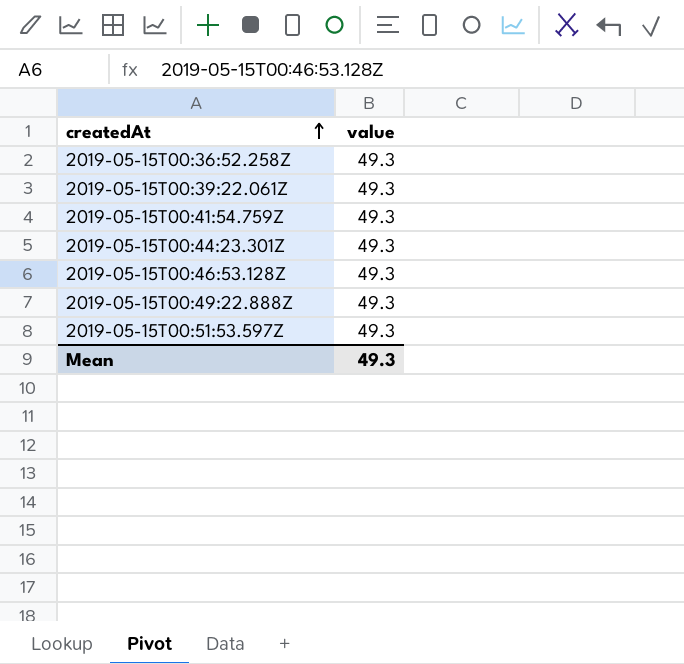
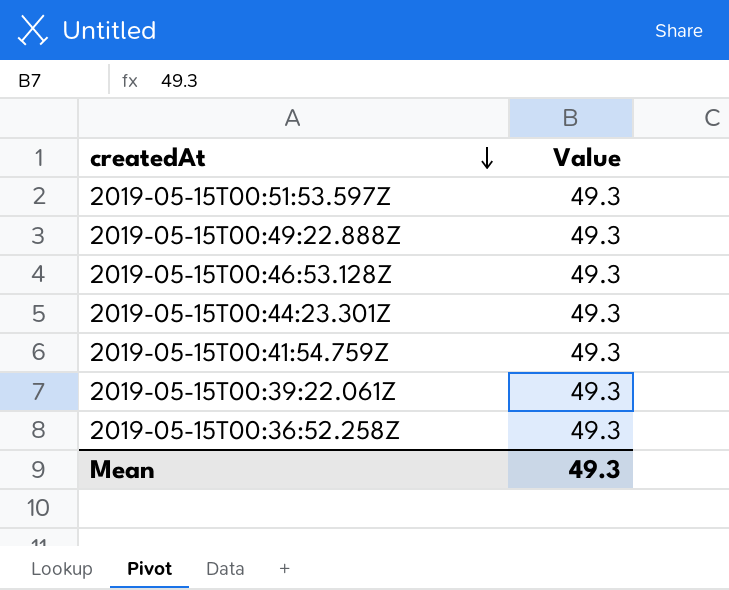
row order: createdAt ascending -> createdAt descending
column name: value -> Value

